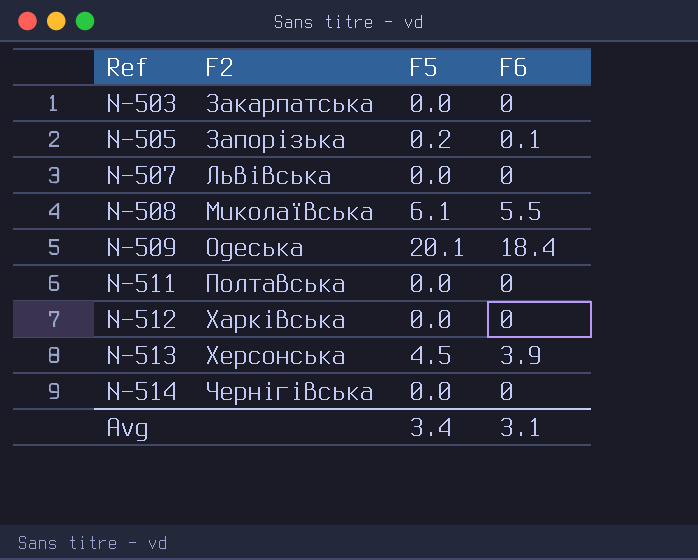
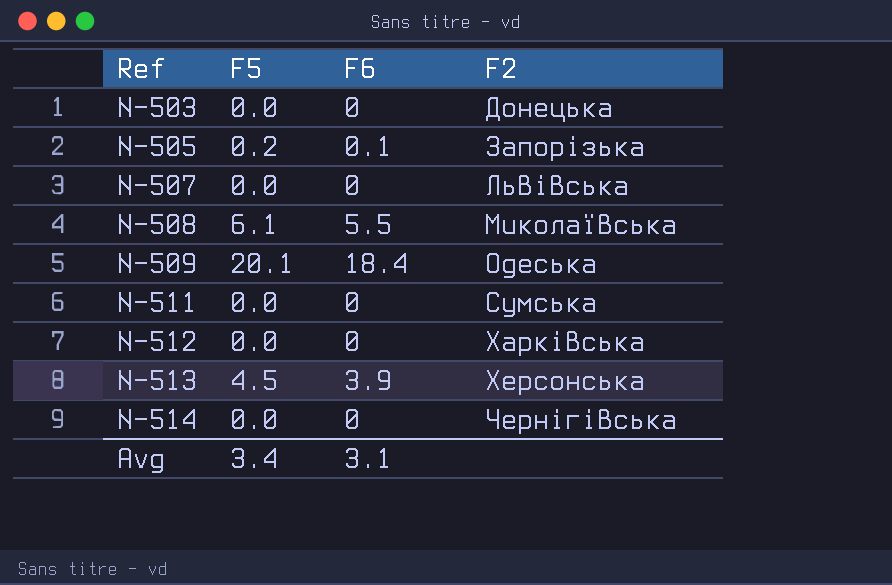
column F2 | position: 2 -> 4
N-503 | F2: Закарпатська -> Донецька
N-511 | F2: Полтавська -> Сумська

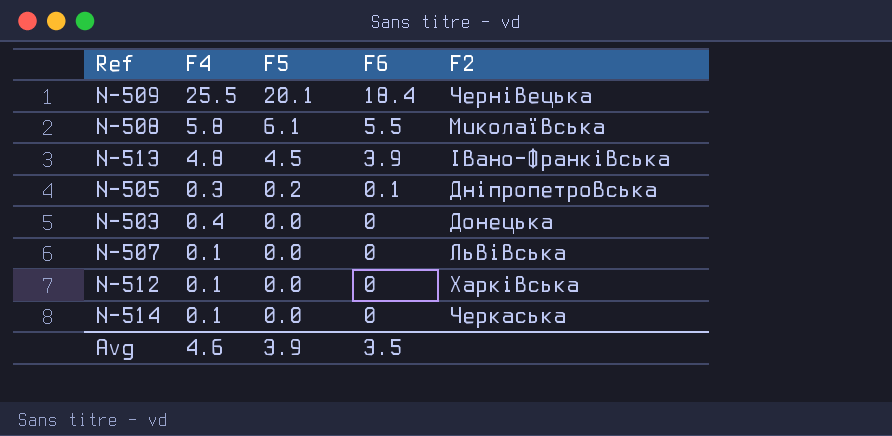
row order: Ref ascending -> F5 descending
column F4 | position: none -> 2
row N-511: 0.0 | 0 | Сумська -> none
N-509 | F2: Одеська -> Чернівецька
N-513 | F2: Херсонська -> Івано-Франківська
N-505 | F2: Запорізька -> Дніпропетровська
N-514 | F2: Чернігівська -> Черкаська
Avg | F5: 3.4 -> 3.9
Avg | F6: 3.1 -> 3.5

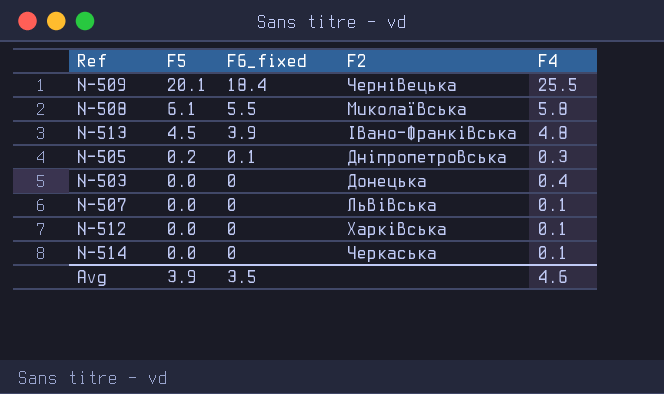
column name: F6 -> F6_fixed
column F4 | position: 2 -> 5

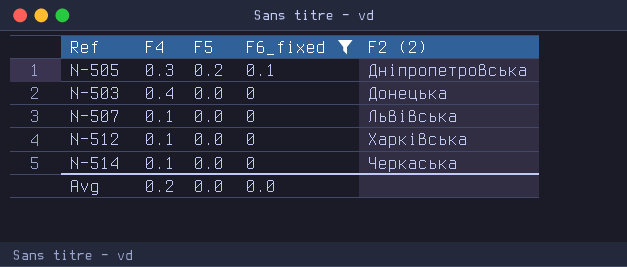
filter: none -> F6_fixed <= 0.1
column F4 | position: 5 -> 2
column name: F2 -> F2 (2)
Avg | F4: 4.6 -> 0.2
Avg | F5: 3.9 -> 0.0
Avg | F6_fixed: 3.5 -> 0.0

